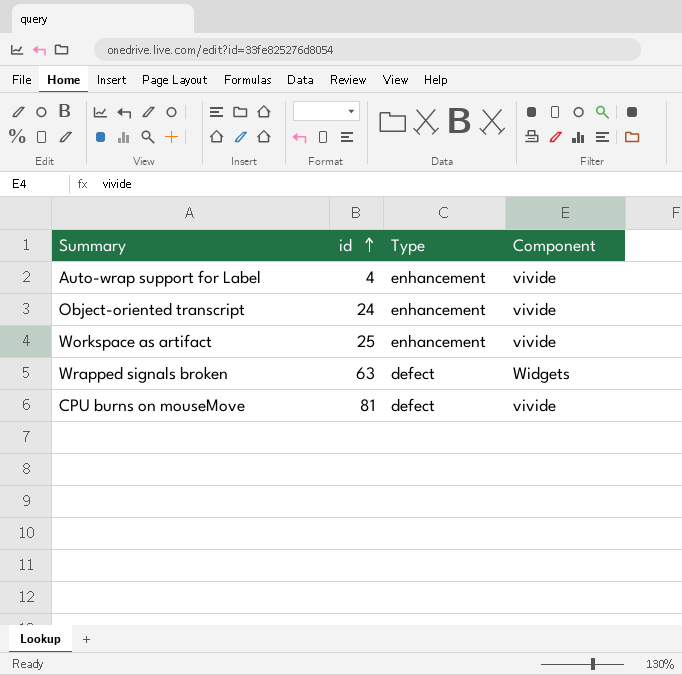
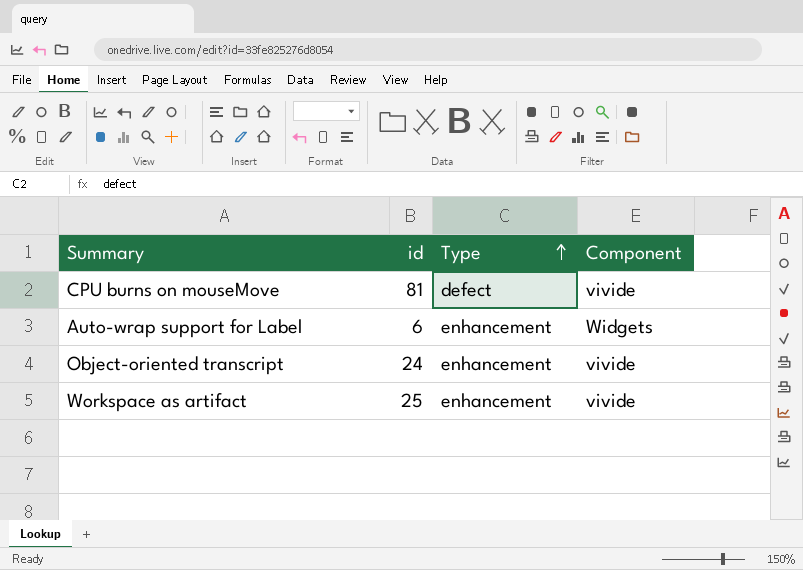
row order: id ascending -> Type ascending
row Wrapped signals broken: 63 | defect | Widgets -> none
Auto-wrap support for Label | id: 4 -> 6
Auto-wrap support for Label | Component: vivide -> Widgets

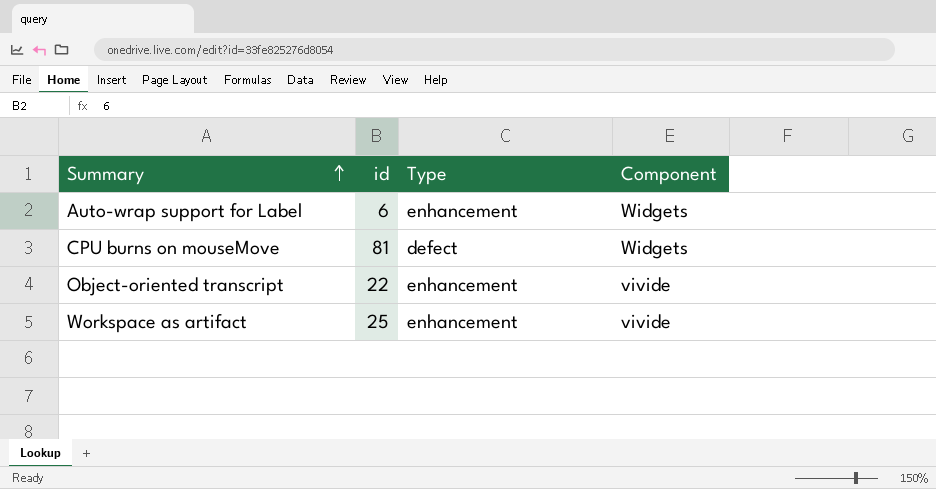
row order: Type ascending -> Summary ascending
CPU burns on mouseMove | Component: vivide -> Widgets
Object-oriented transcript | id: 24 -> 22

